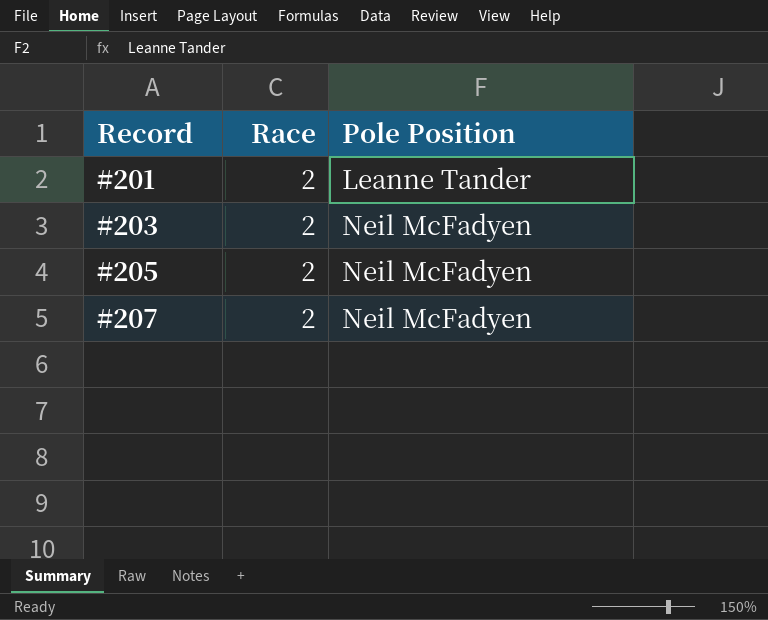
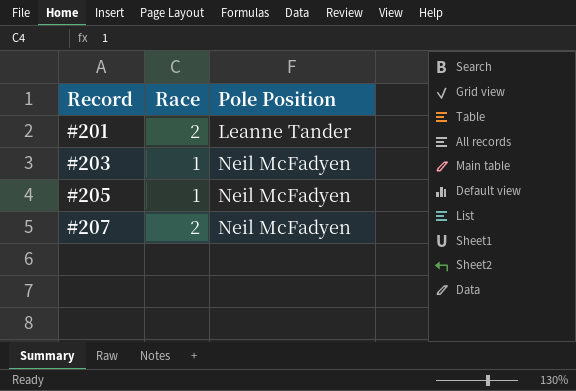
#203 | Race: 2 -> 1
#205 | Race: 2 -> 1

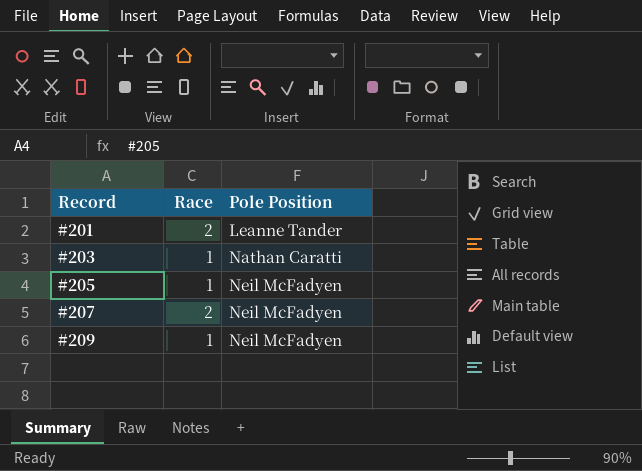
#203 | Pole Position: Neil McFadyen -> Nathan Caratti
row #209: none -> 1 | Neil McFadyen

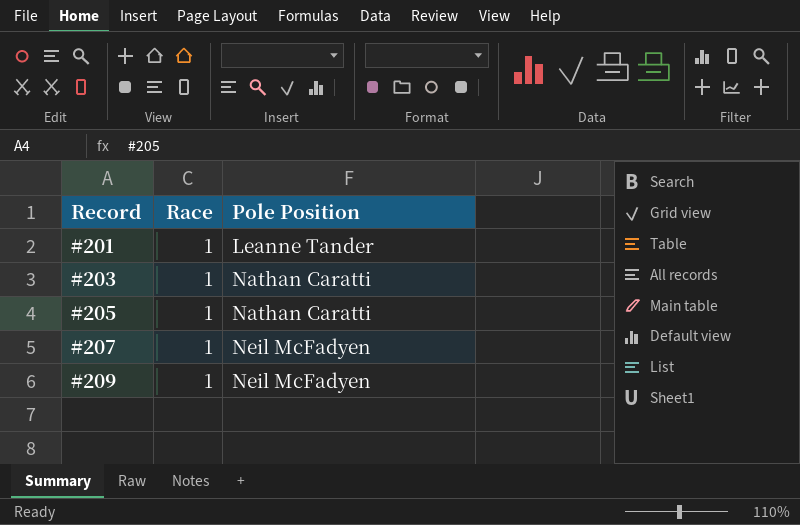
#201 | Race: 2 -> 1
#205 | Pole Position: Neil McFadyen -> Nathan Caratti
#207 | Race: 2 -> 1

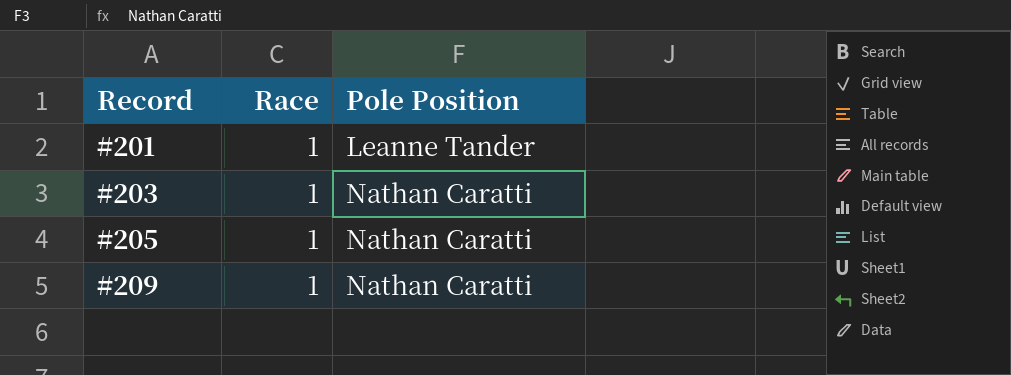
row #207: 1 | Neil McFadyen -> none
#209 | Pole Position: Neil McFadyen -> Nathan Caratti

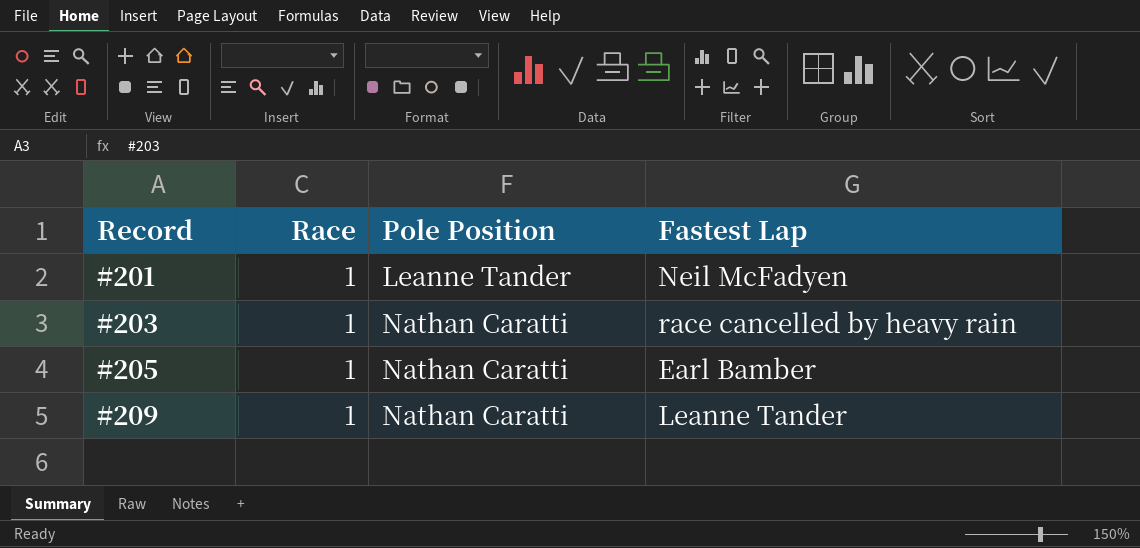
column Fastest Lap | position: none -> 4

